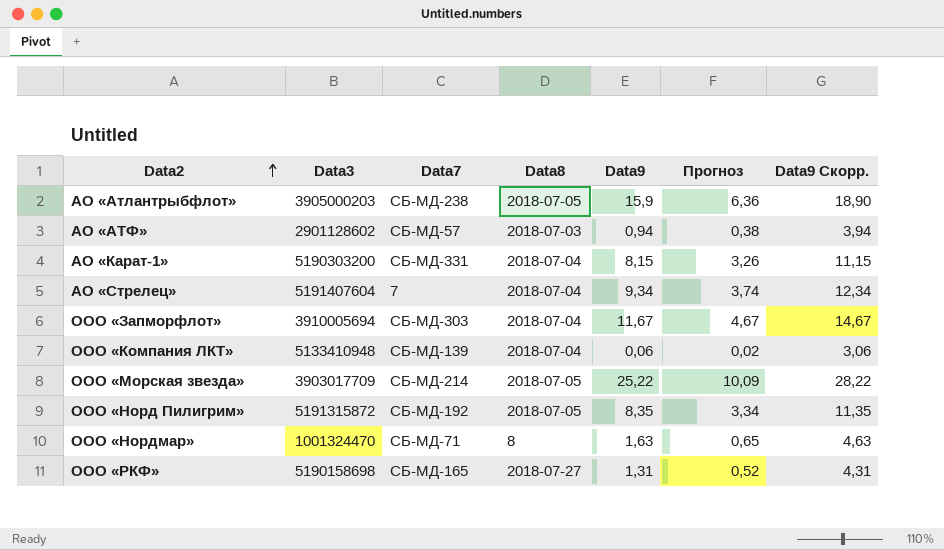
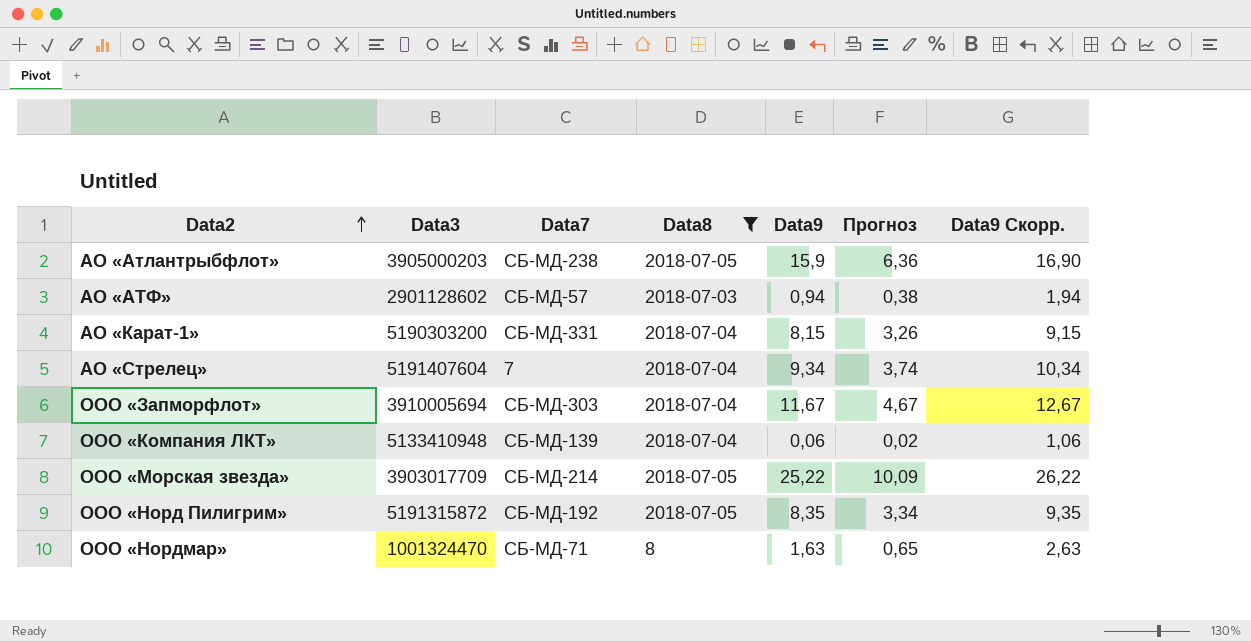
filter: none -> Data8 != 2018-07-27
column Data9 Скорр. | formula: [Data9] + 3 -> [Data9] + 1

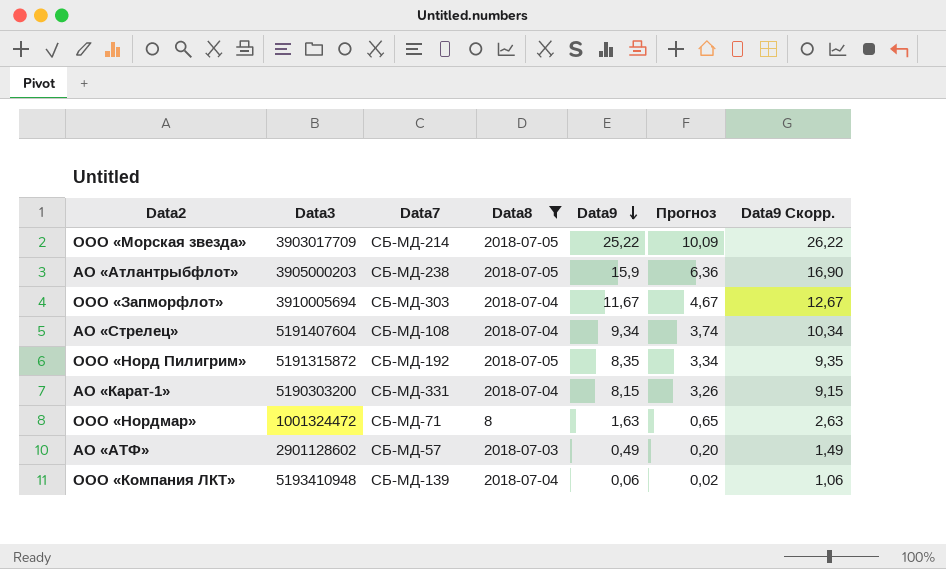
row order: Data2 ascending -> Data9 descending
АО «Стрелец» | Data7: 7 -> СБ-МД-108
ООО «Нордмар» | Data3: 1001324470 -> 1001324472
АО «АТФ» | Data9: 0,94 -> 0,49
АО «АТФ» | Прогноз: 0,38 -> 0,20
АО «АТФ» | Data9 Скорр.: 1,94 -> 1,49
ООО «Компания ЛКТ» | Data3: 5133410948 -> 5193410948

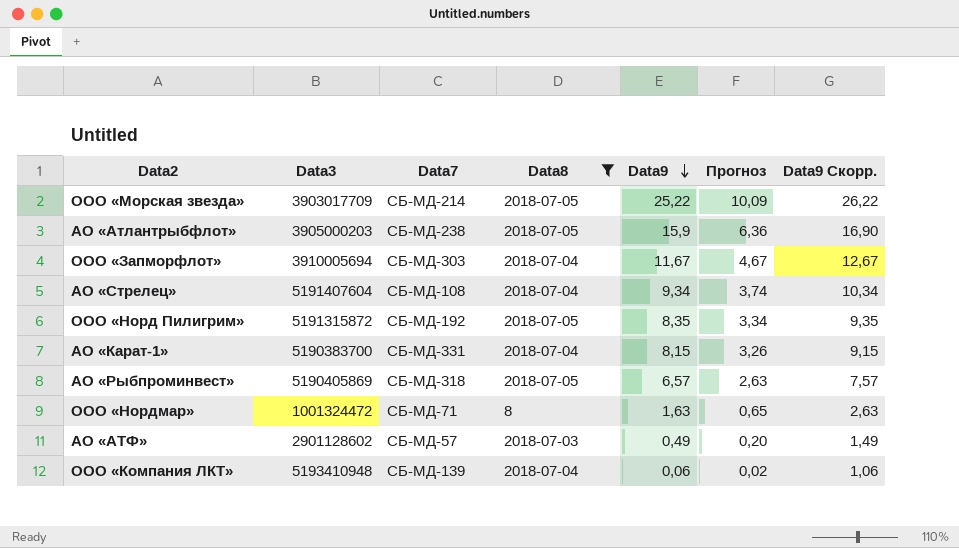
АО «Карат-1» | Data3: 5190303200 -> 5190383700
row АО «Рыбпроминвест»: none -> 5190405869 | СБ-МД-318 | 2018-07-05 | 6,57 | 2,63 | 7,57

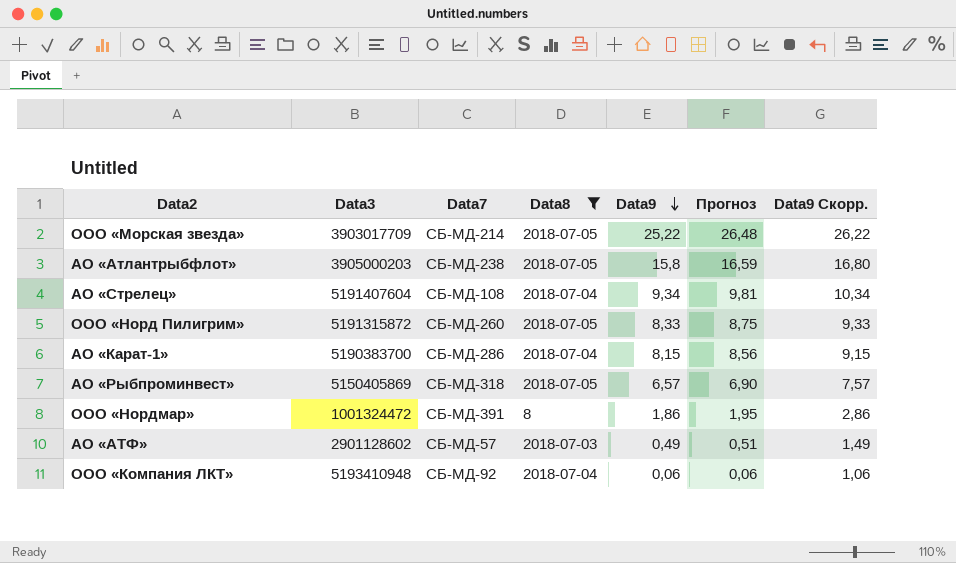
column Прогноз | formula: [Data9] * 0,4 -> [Data9] * 1,05
row ООО «Запморфлот»: 3910005694 | СБ-МД-303 | 2018-07-04 | 11,67 | 4,67 | 12,67 -> none
АО «Атлантрыбфлот» | Data9: 15,9 -> 15,8
АО «Атлантрыбфлот» | Data9 Скорр.: 16,90 -> 16,80
ООО «Норд Пилигрим» | Data7: СБ-МД-192 -> СБ-МД-260
ООО «Норд Пилигрим» | Data9: 8,35 -> 8,33
ООО «Норд Пилигрим» | Data9 Скорр.: 9,35 -> 9,33
АО «Карат-1» | Data7: СБ-МД-331 -> СБ-МД-286
АО «Рыбпроминвест» | Data3: 5190405869 -> 5150405869
ООО «Нордмар» | Data7: СБ-МД-71 -> СБ-МД-391
ООО «Нордмар» | Data9: 1,63 -> 1,86
ООО «Нордмар» | Data9 Скорр.: 2,63 -> 2,86
ООО «Компания ЛКТ» | Data7: СБ-МД-139 -> СБ-МД-92

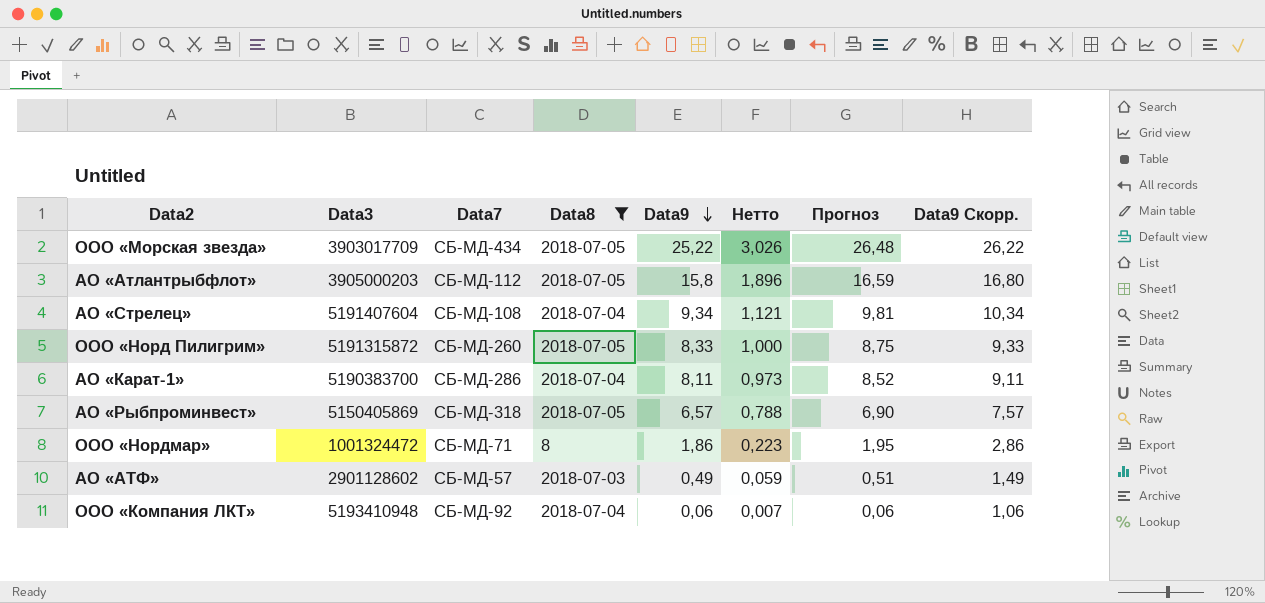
column Нетто | formula: none -> [Data9] * 0,12
ООО «Морская звезда» | Data7: СБ-МД-214 -> СБ-МД-434
АО «Атлантрыбфлот» | Data7: СБ-МД-238 -> СБ-МД-112
АО «Карат-1» | Data9: 8,15 -> 8,11
АО «Карат-1» | Прогноз: 8,56 -> 8,52
АО «Карат-1» | Data9 Скорр.: 9,15 -> 9,11
ООО «Нордмар» | Data7: СБ-МД-391 -> СБ-МД-71

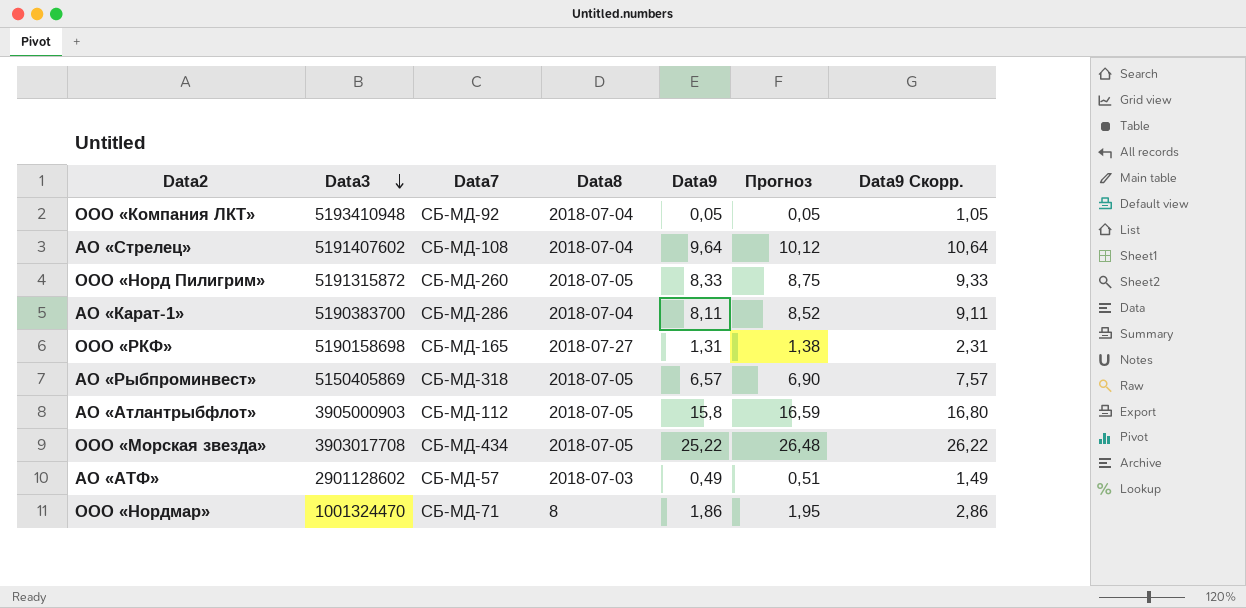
filter: Data8 != 2018-07-27 -> none
row order: Data9 descending -> Data3 descending
column Нетто | formula: [Data9] * 0,12 -> none
ООО «Компания ЛКТ» | Data9: 0,06 -> 0,05
ООО «Компания ЛКТ» | Прогноз: 0,06 -> 0,05
ООО «Компания ЛКТ» | Data9 Скорр.: 1,06 -> 1,05
АО «Стрелец» | Data3: 5191407604 -> 5191407602
АО «Стрелец» | Data9: 9,34 -> 9,64
АО «Стрелец» | Прогноз: 9,81 -> 10,12
АО «Стрелец» | Data9 Скорр.: 10,34 -> 10,64
АО «Атлантрыбфлот» | Data3: 3905000203 -> 3905000903
ООО «Морская звезда» | Data3: 3903017709 -> 3903017708
ООО «Нордмар» | Data3: 1001324472 -> 1001324470

